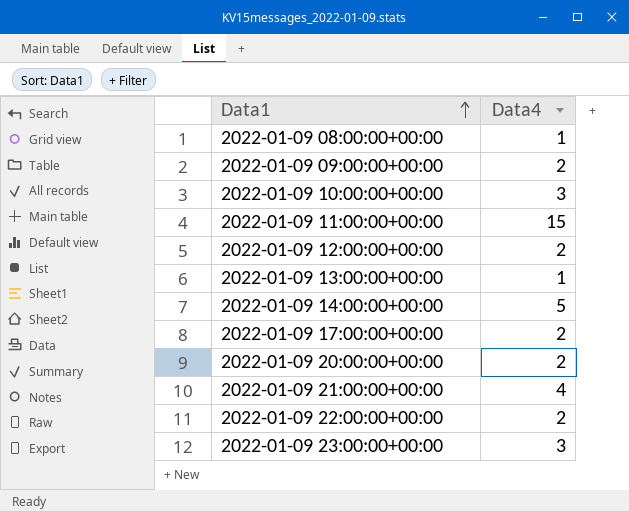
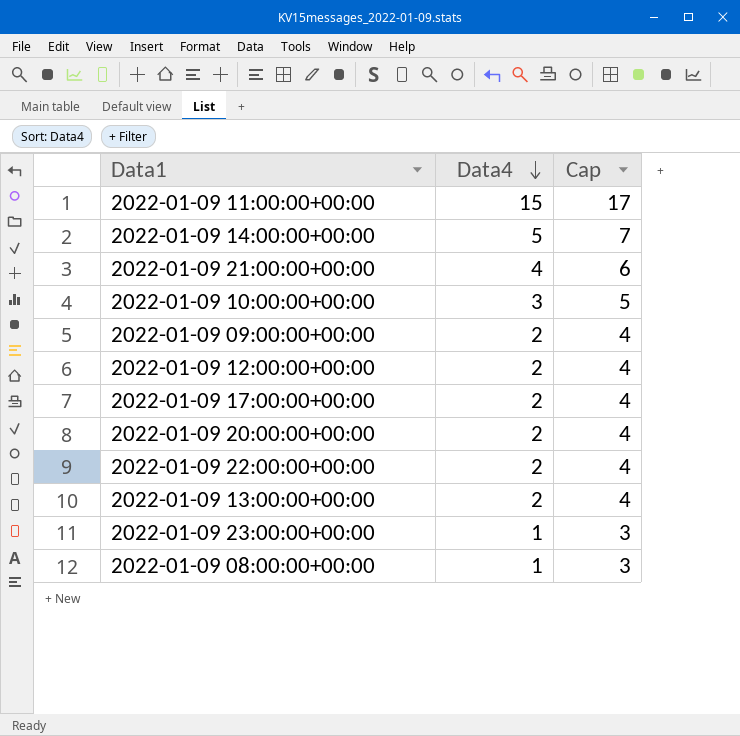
row order: Data1 ascending -> Data4 descending
column Cap | formula: none -> [Data4] + 2
2022-01-09 13:00:00+00:00 | Data4: 1 -> 2
2022-01-09 23:00:00+00:00 | Data4: 3 -> 1

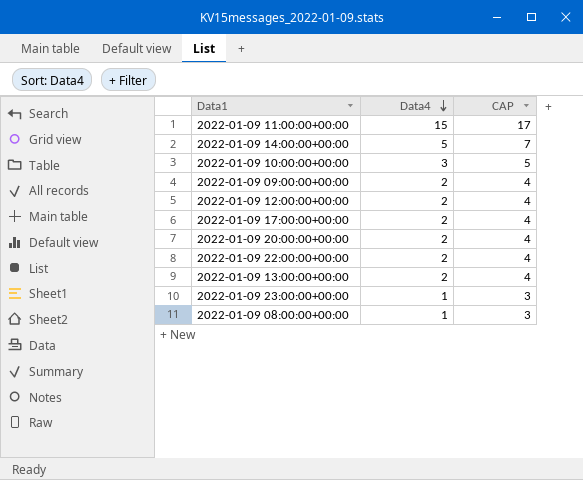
column name: Cap -> CAP
row 2022-01-09 21:00:00+00:00: 4 | 6 -> none

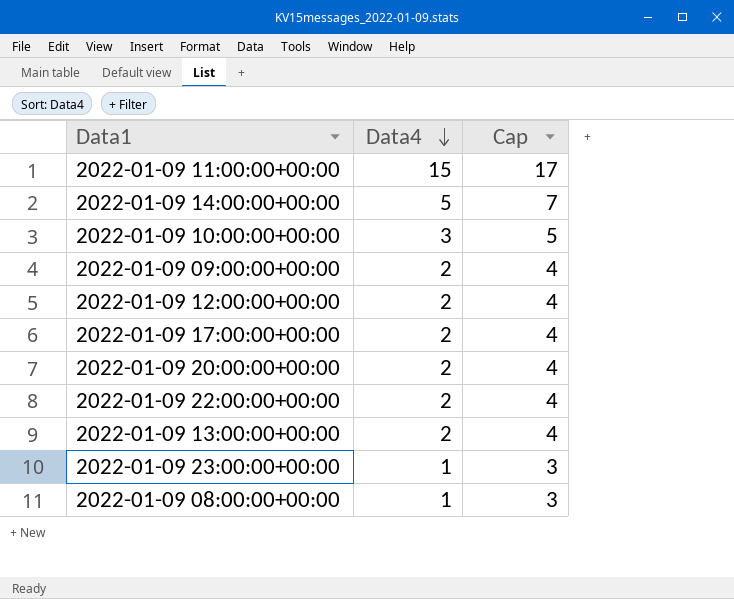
column name: CAP -> Cap

